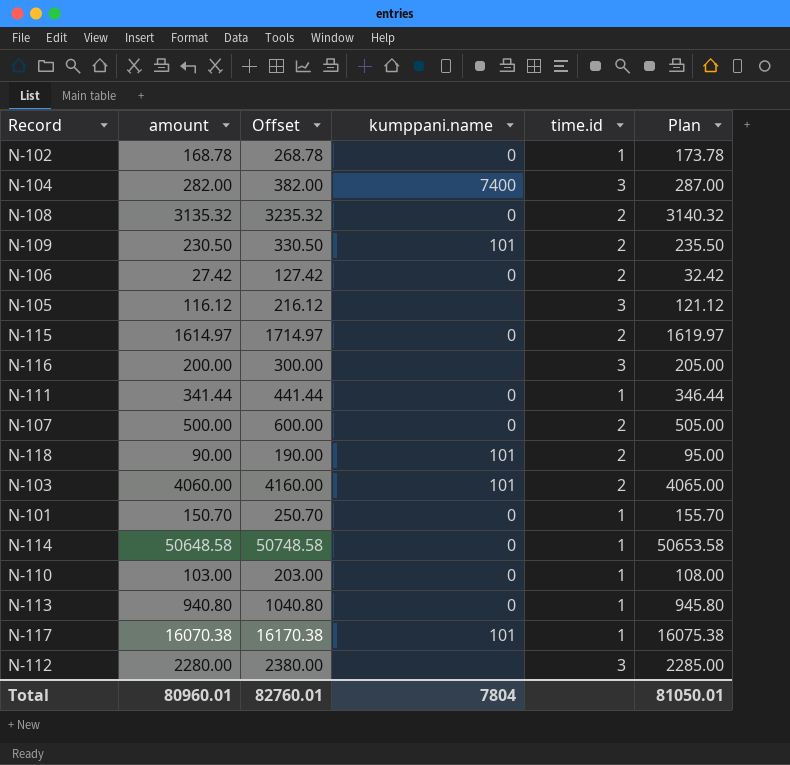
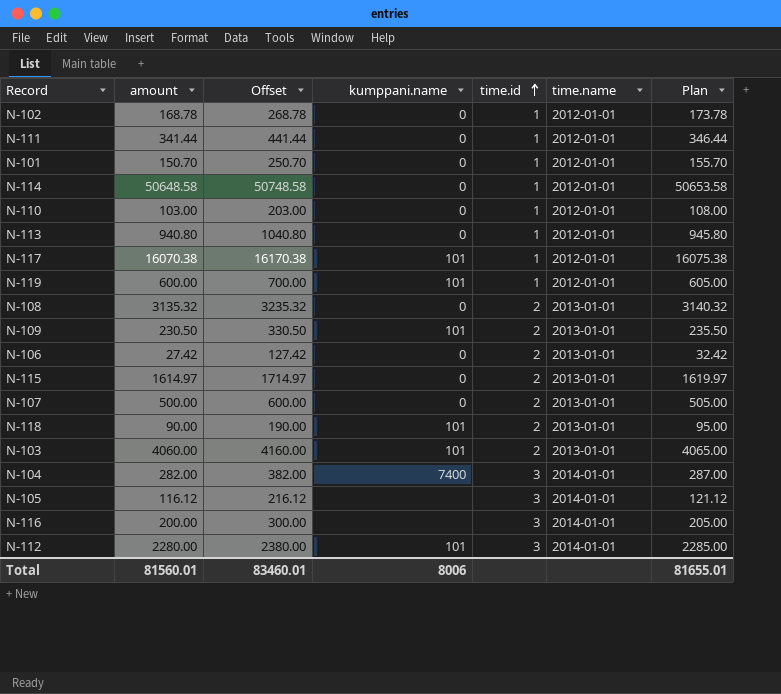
row order: none -> time.id ascending
column time.name | position: none -> 6
row N-119: none -> 600.00 | 700.00 | 101 | 1 | 2012-01-01 | 605.00
N-112 | kumppani.name: none -> 101
Total | amount: 80960.01 -> 81560.01
Total | Offset: 82760.01 -> 83460.01
Total | kumppani.name: 7804 -> 8006
Total | Plan: 81050.01 -> 81655.01

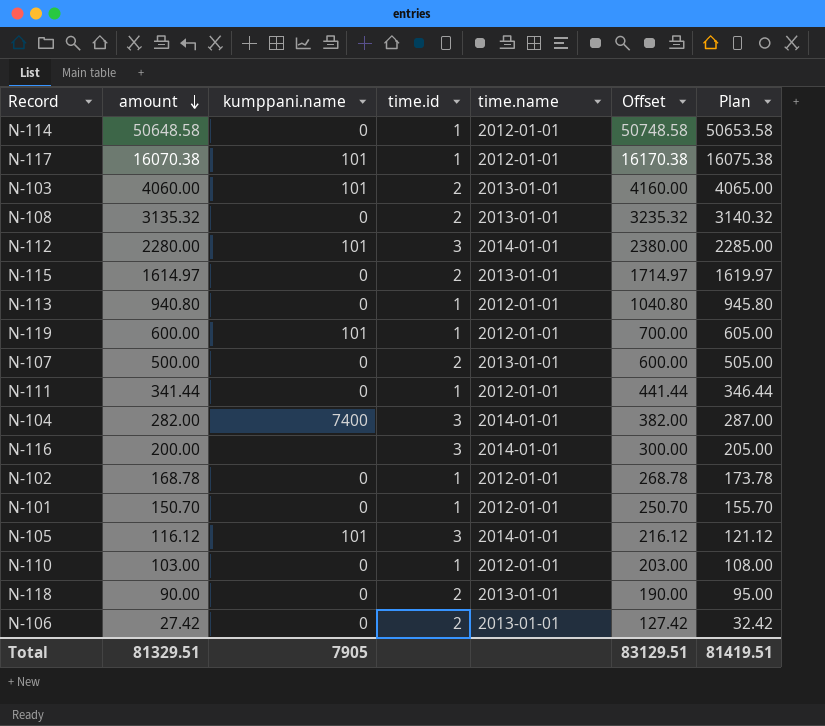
row order: time.id ascending -> amount descending
column Offset | position: 3 -> 6
row N-109: 230.50 | 330.50 | 101 | 2 | 2013-01-01 | 235.50 -> none
N-105 | kumppani.name: none -> 101
N-118 | kumppani.name: 101 -> 0
Total | amount: 81560.01 -> 81329.51
Total | kumppani.name: 8006 -> 7905
Total | Offset: 83460.01 -> 83129.51
Total | Plan: 81655.01 -> 81419.51

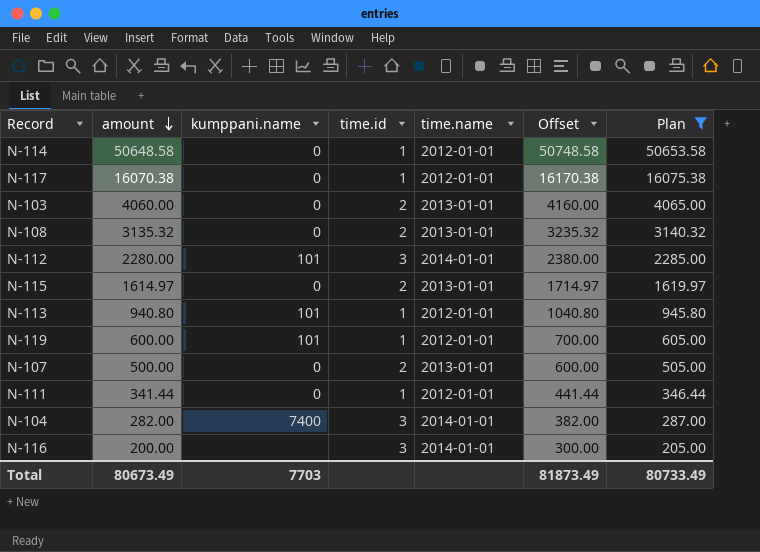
filter: none -> Plan >= 205.00
N-117 | kumppani.name: 101 -> 0
N-103 | kumppani.name: 101 -> 0
N-113 | kumppani.name: 0 -> 101
Total | amount: 81329.51 -> 80673.49
Total | kumppani.name: 7905 -> 7703
Total | Offset: 83129.51 -> 81873.49
Total | Plan: 81419.51 -> 80733.49

